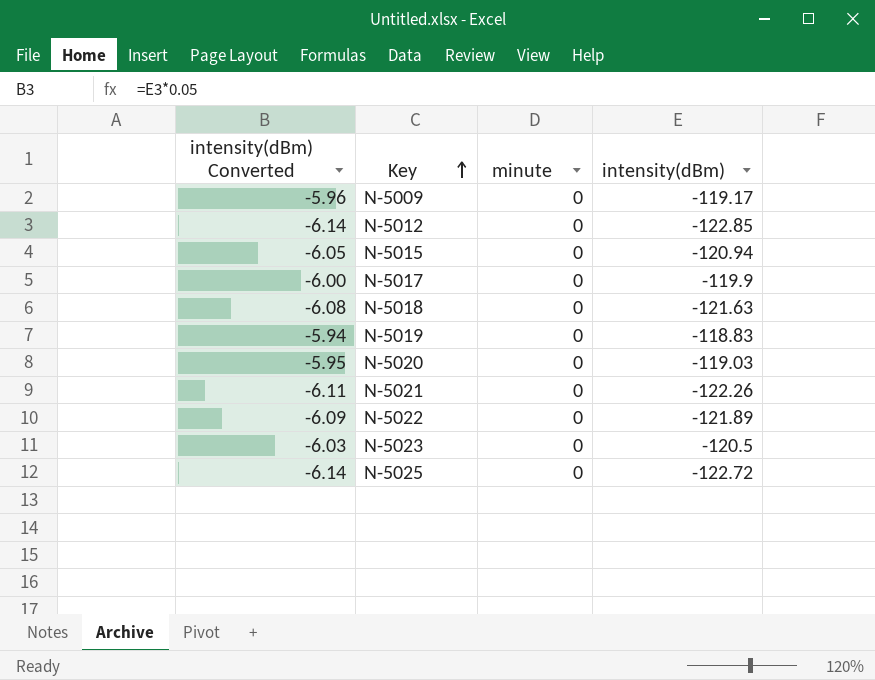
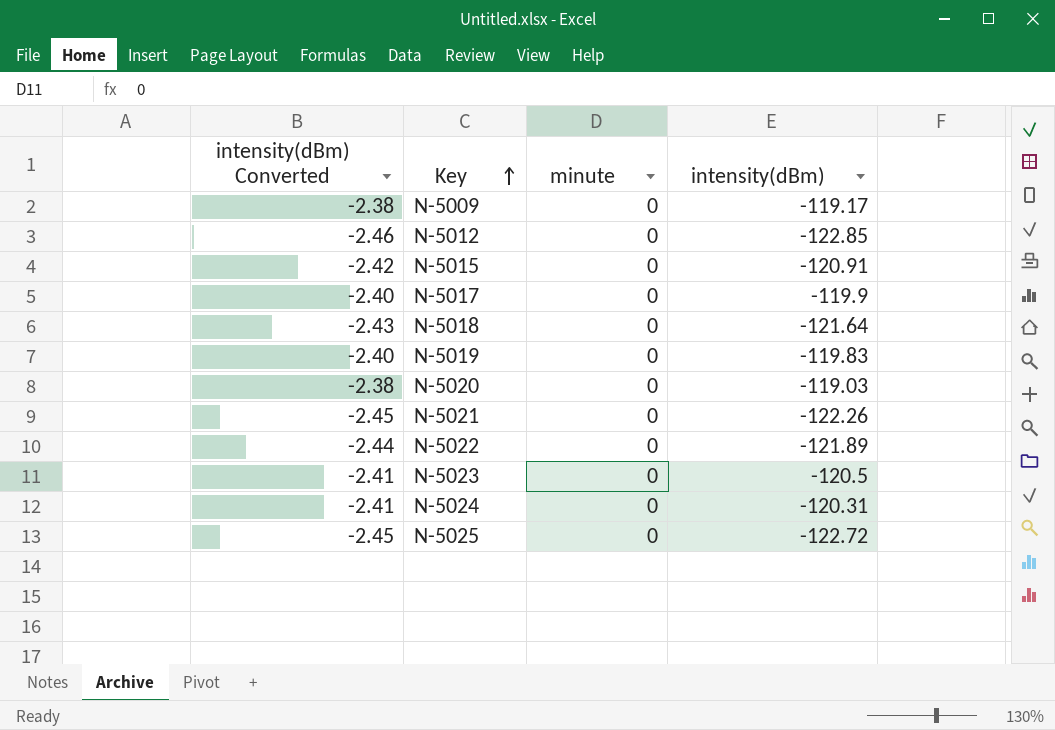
column intensity(dBm) Converted | formula: [intensity(dBm)] * 0.05 -> [intensity(dBm)] * 0.02
N-5015 | intensity(dBm): -120.94 -> -120.91
N-5018 | intensity(dBm): -121.63 -> -121.64
N-5019 | intensity(dBm): -118.83 -> -119.83
row N-5024: none -> -2.41 | 0 | -120.31

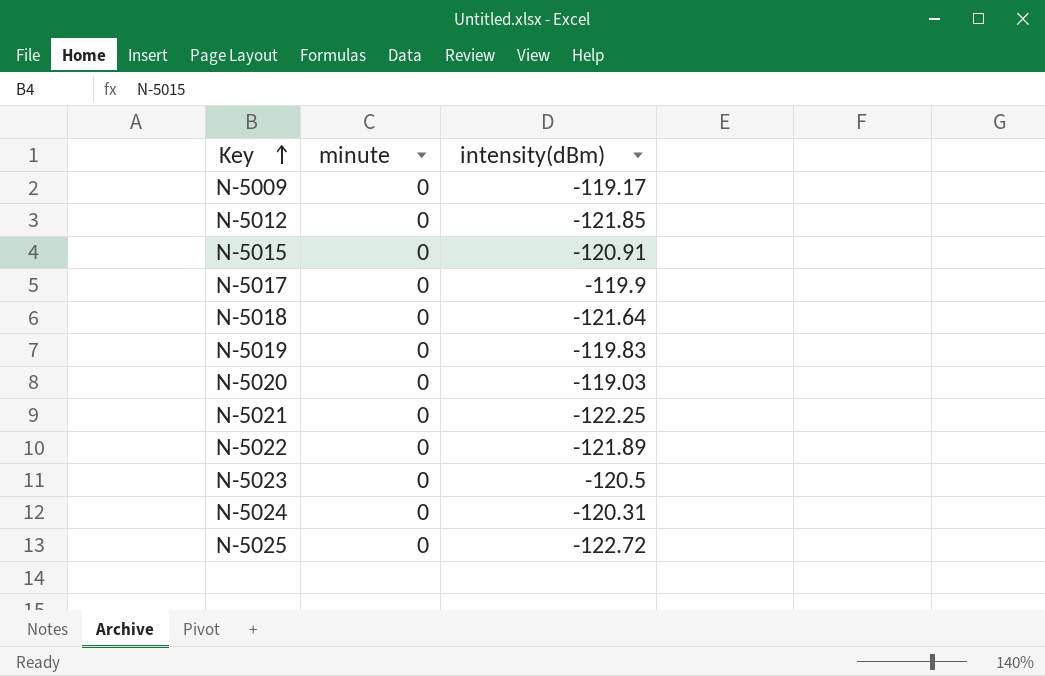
column intensity(dBm) Converted | formula: [intensity(dBm)] * 0.02 -> none
N-5012 | intensity(dBm): -122.85 -> -121.85
N-5021 | intensity(dBm): -122.26 -> -122.25

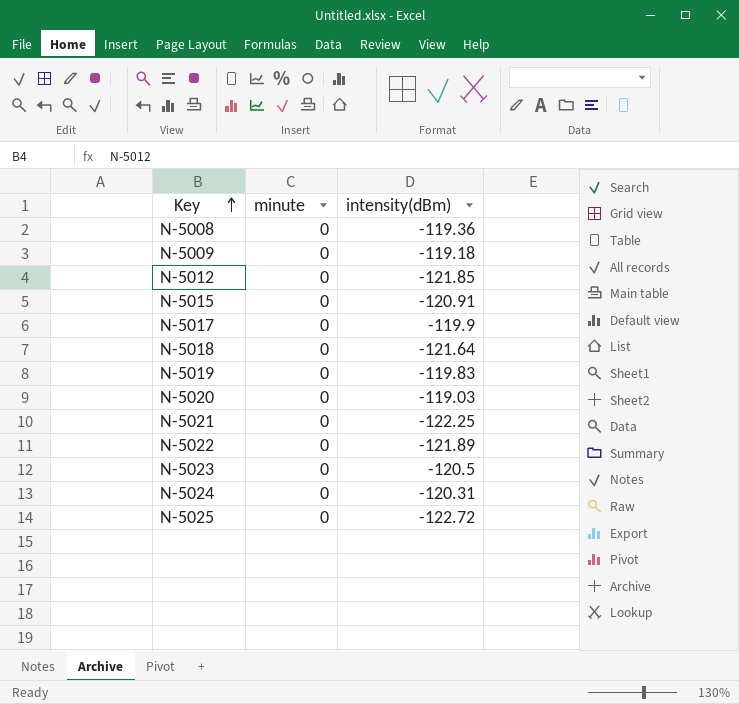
row N-5008: none -> 0 | -119.36
N-5009 | intensity(dBm): -119.17 -> -119.18

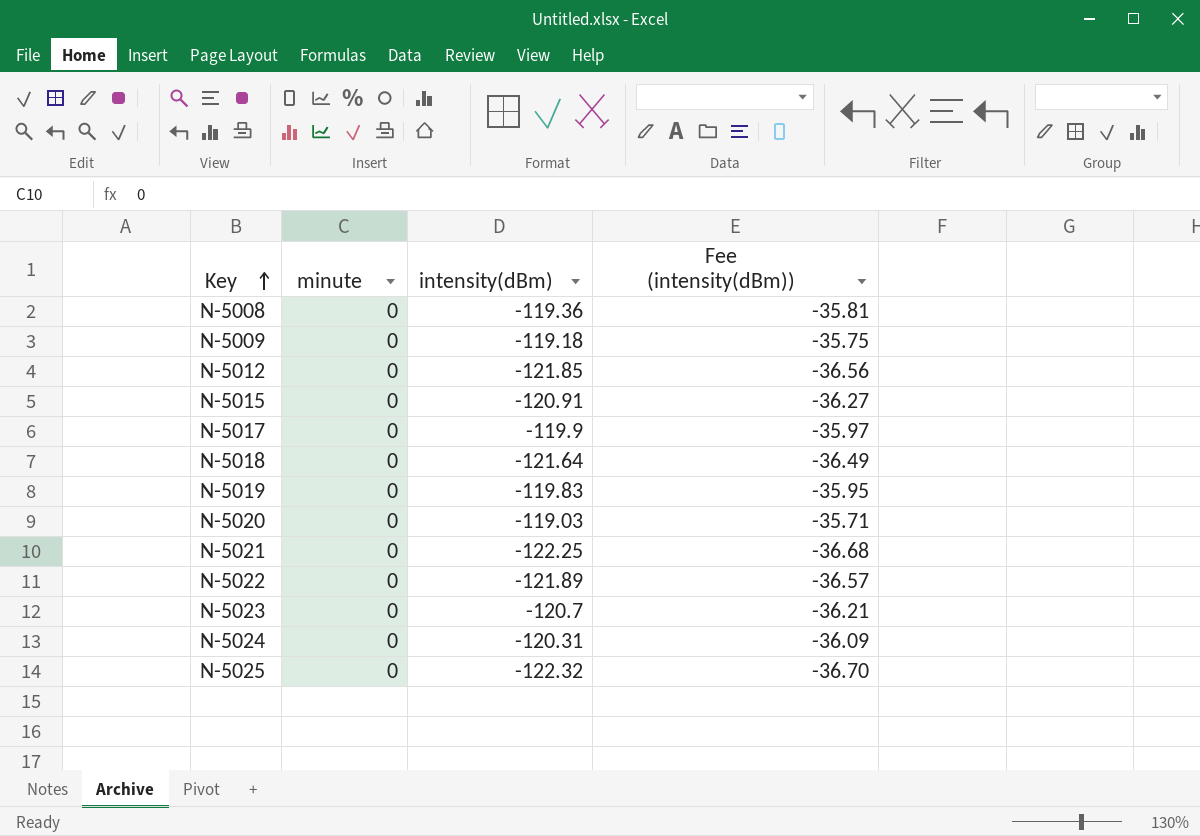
column Fee (intensity(dBm)) | formula: none -> [intensity(dBm)] * 0.3
N-5023 | intensity(dBm): -120.5 -> -120.7
N-5025 | intensity(dBm): -122.72 -> -122.32

